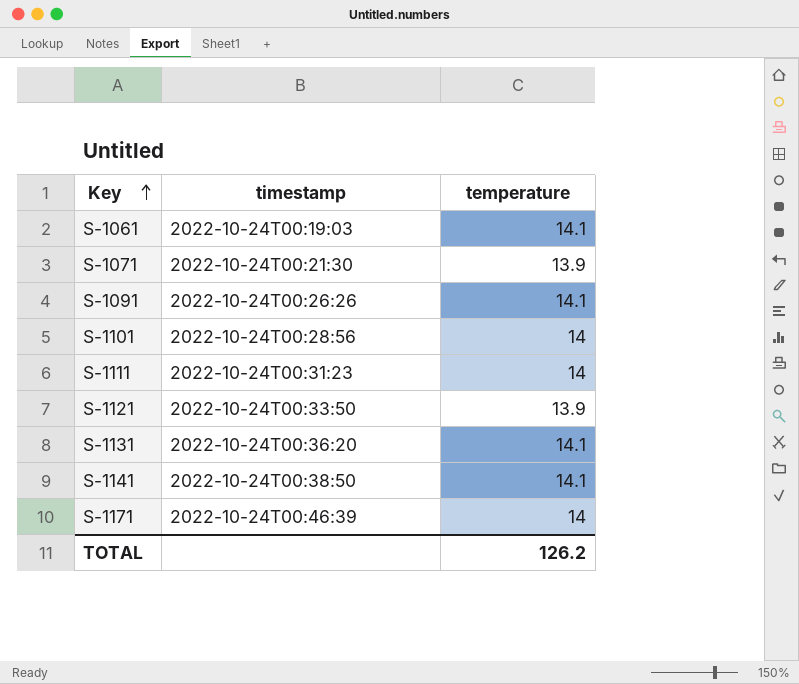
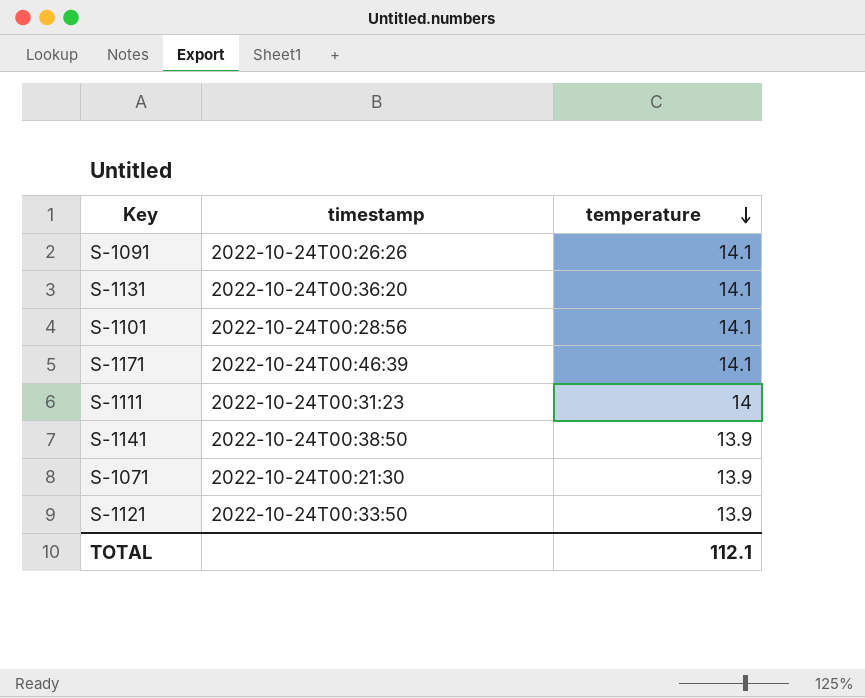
row order: Key ascending -> temperature descending
row S-1061: 2022-10-24T00:19:03 | 14.1 -> none
S-1101 | temperature: 14 -> 14.1
S-1171 | temperature: 14 -> 14.1
S-1141 | temperature: 14.1 -> 13.9
TOTAL | temperature: 126.2 -> 112.1

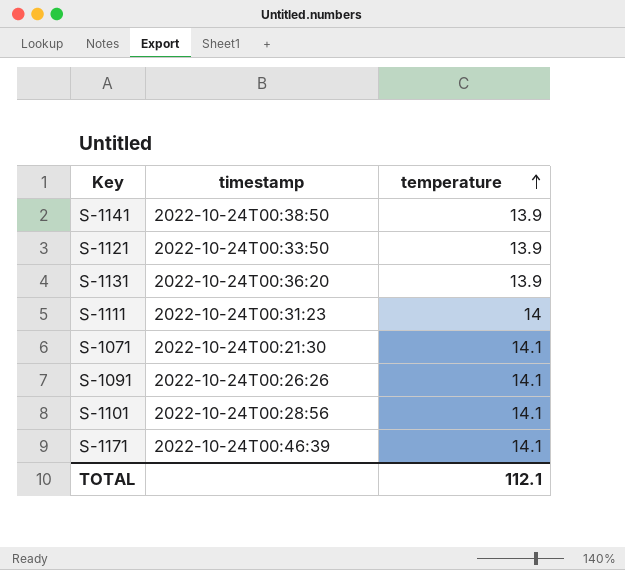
row order: temperature descending -> temperature ascending
S-1131 | temperature: 14.1 -> 13.9
S-1071 | temperature: 13.9 -> 14.1

